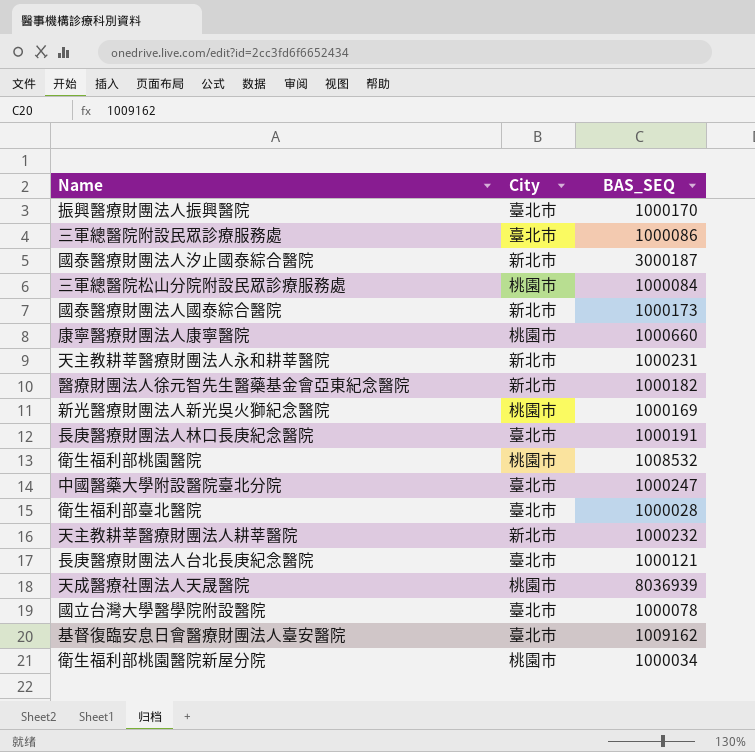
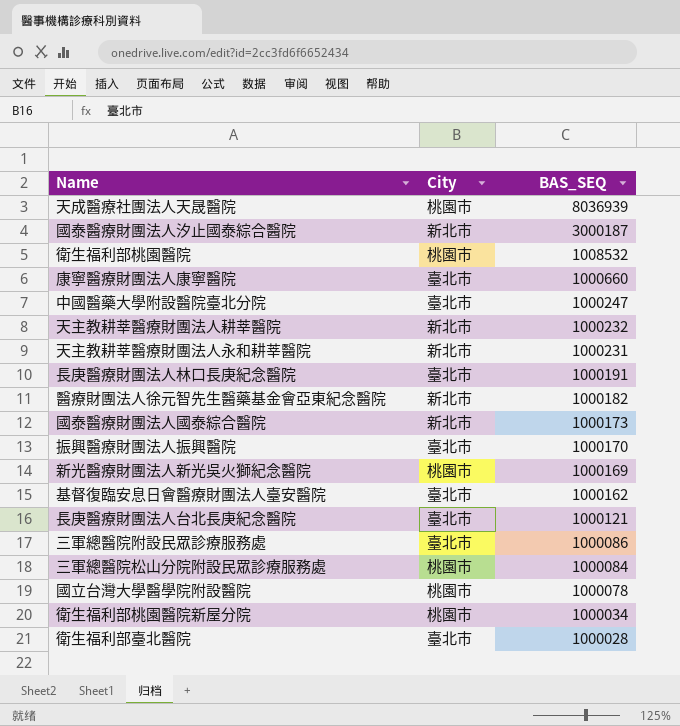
row order: none -> BAS_SEQ descending
康寧醫療財團法人康寧醫院 | City: 桃園市 -> 臺北市
基督復臨安息日會醫療財團法人臺安醫院 | BAS_SEQ: 1009162 -> 1000162
國立台灣大學醫學院附設醫院 | City: 臺北市 -> 桃園市

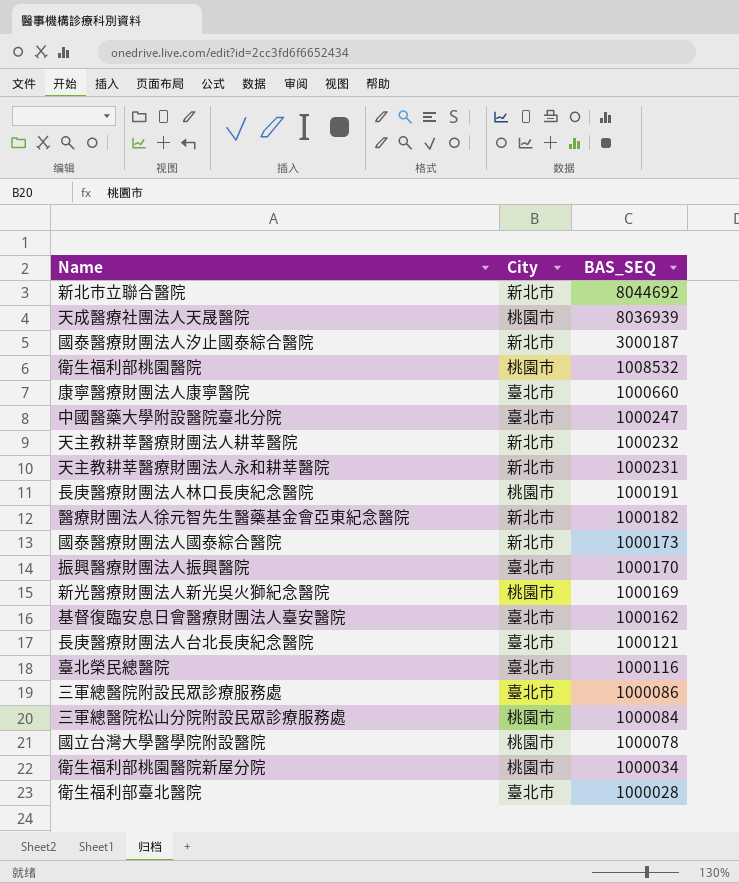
row 新北市立聯合醫院: none -> 新北市 | 8044692
長庚醫療財團法人林口長庚紀念醫院 | City: 臺北市 -> 桃園市
row 臺北榮民總醫院: none -> 臺北市 | 1000116

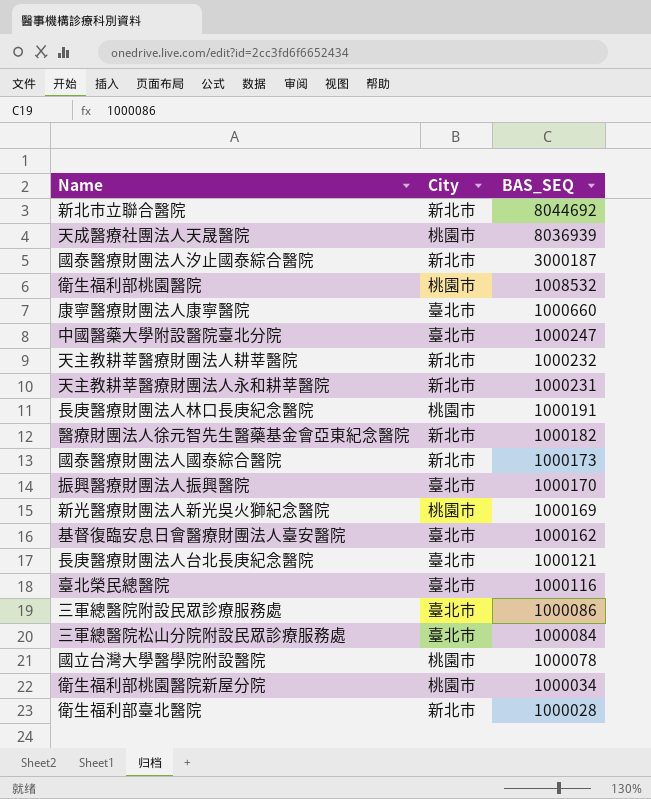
三軍總醫院松山分院附設民眾診療服務處 | City: 桃園市 -> 臺北市
衛生福利部臺北醫院 | City: 臺北市 -> 新北市

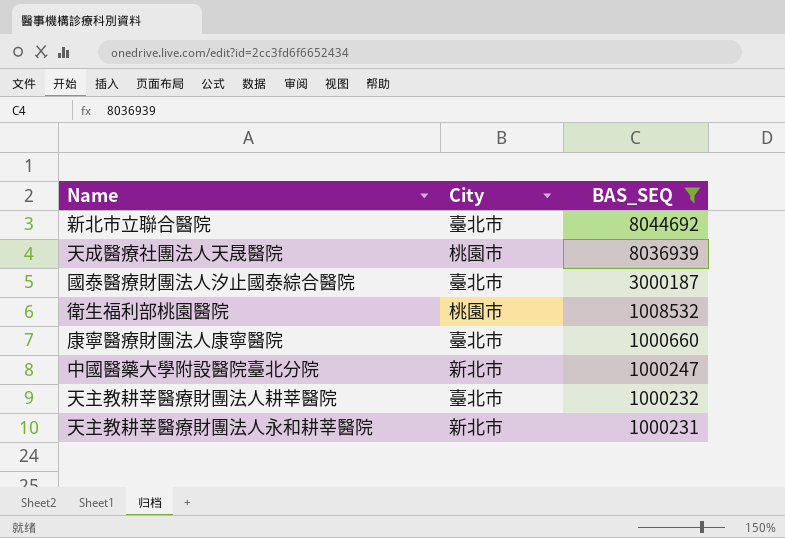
filter: none -> BAS_SEQ >= 1000231
新北市立聯合醫院 | City: 新北市 -> 臺北市
國泰醫療財團法人汐止國泰綜合醫院 | City: 新北市 -> 臺北市
中國醫藥大學附設醫院臺北分院 | City: 臺北市 -> 新北市
天主教耕莘醫療財團法人耕莘醫院 | City: 新北市 -> 臺北市

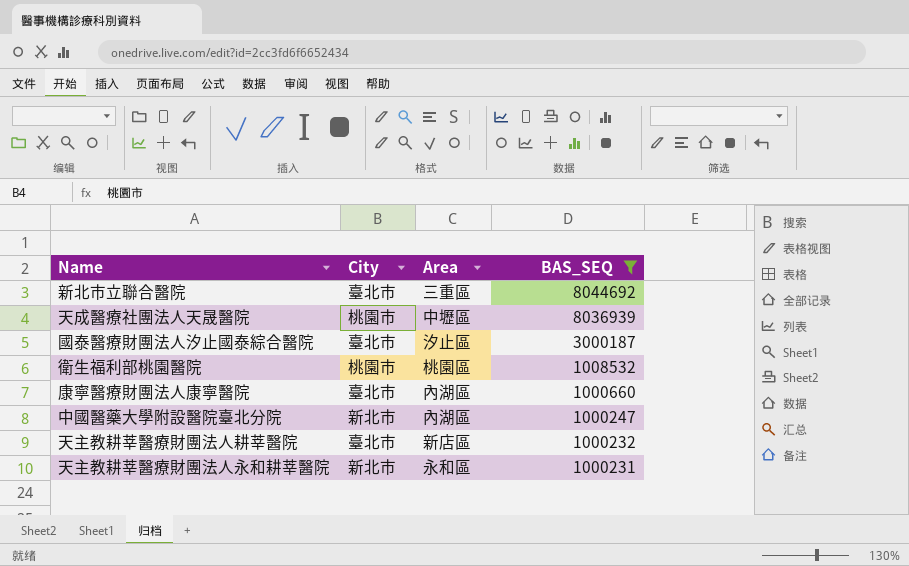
column Area | position: none -> 3

